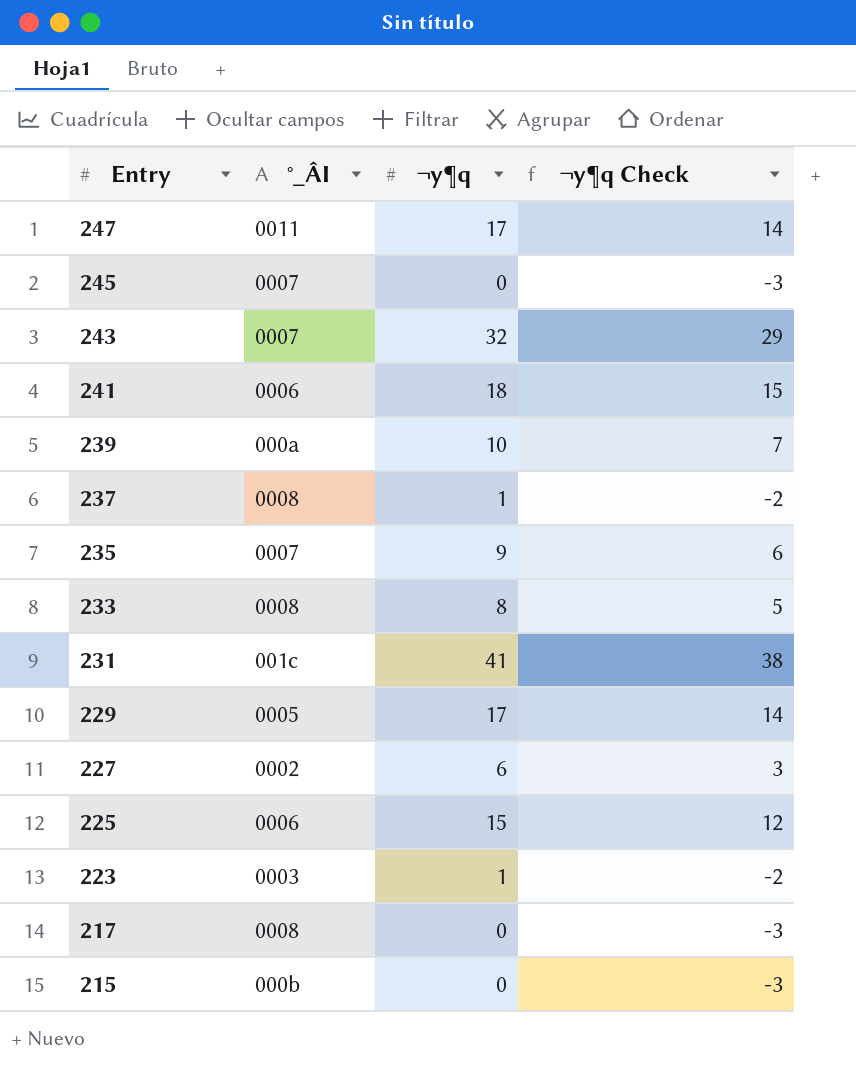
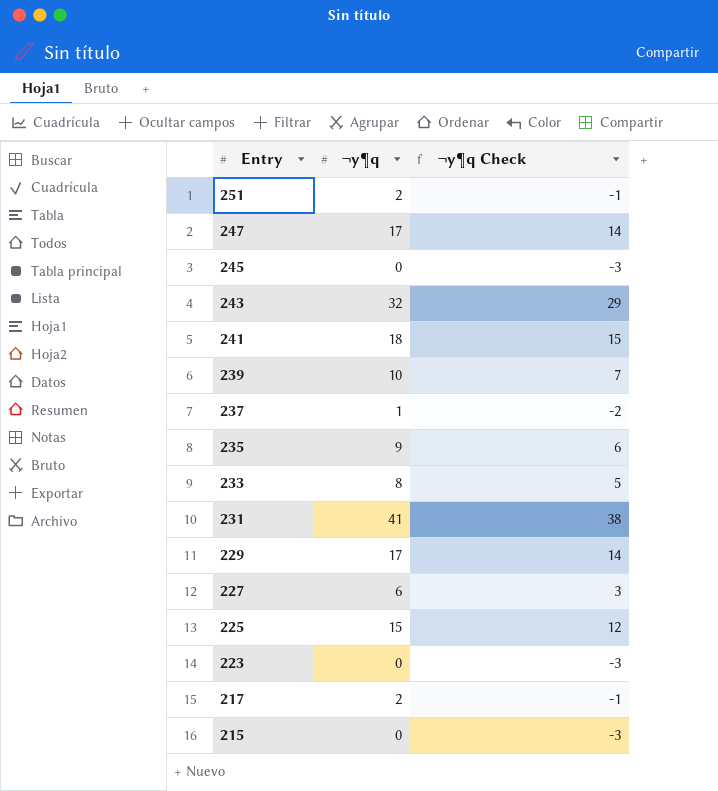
column °_ÂI | position: 2 -> none
row 251: none -> 2 | -1
223 | ¬y¶q: 1 -> 0
223 | ¬y¶q Check: -2 -> -3
217 | ¬y¶q: 0 -> 2
217 | ¬y¶q Check: -3 -> -1

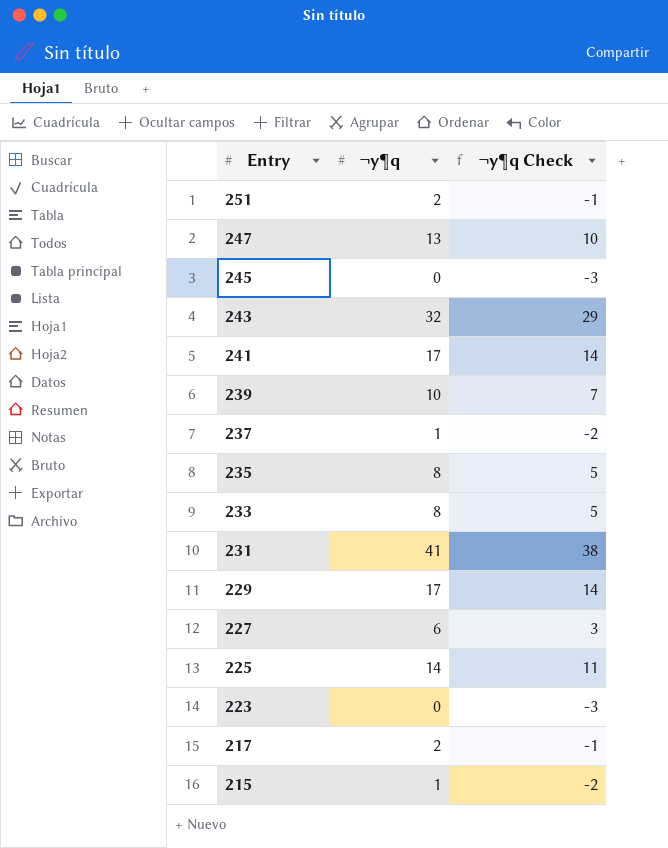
247 | ¬y¶q: 17 -> 13
247 | ¬y¶q Check: 14 -> 10
241 | ¬y¶q: 18 -> 17
241 | ¬y¶q Check: 15 -> 14
235 | ¬y¶q: 9 -> 8
235 | ¬y¶q Check: 6 -> 5
225 | ¬y¶q: 15 -> 14
225 | ¬y¶q Check: 12 -> 11
215 | ¬y¶q: 0 -> 1
215 | ¬y¶q Check: -3 -> -2

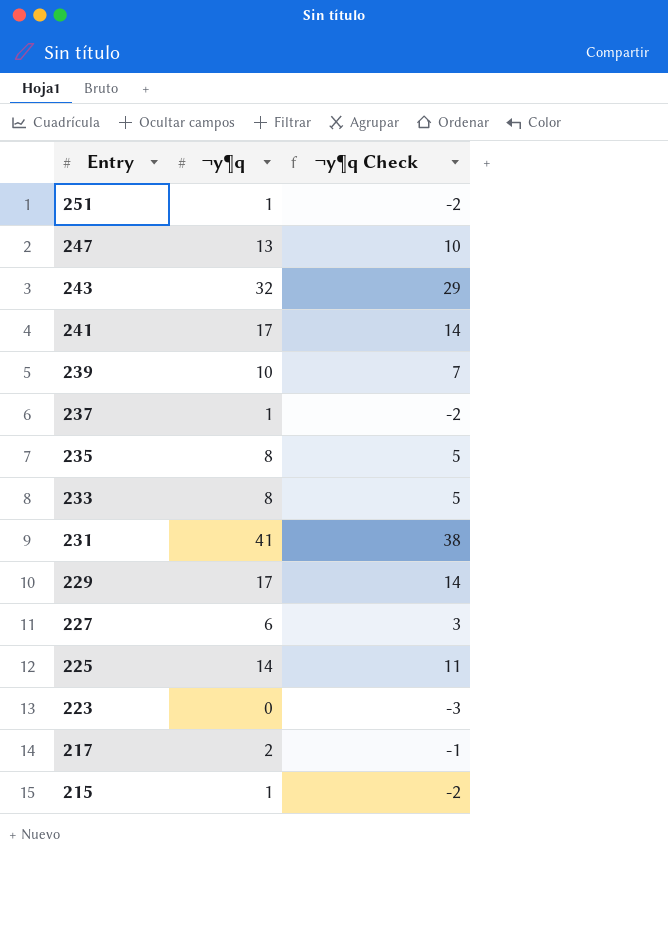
row 245: 0 | -3 -> none
251 | ¬y¶q: 2 -> 1
251 | ¬y¶q Check: -1 -> -2

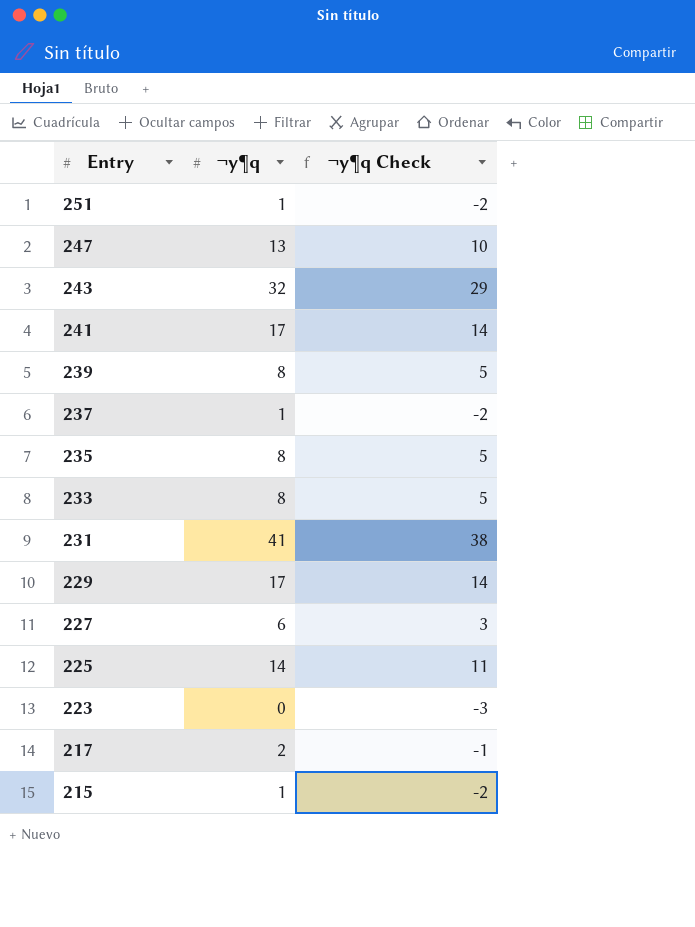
239 | ¬y¶q: 10 -> 8
239 | ¬y¶q Check: 7 -> 5

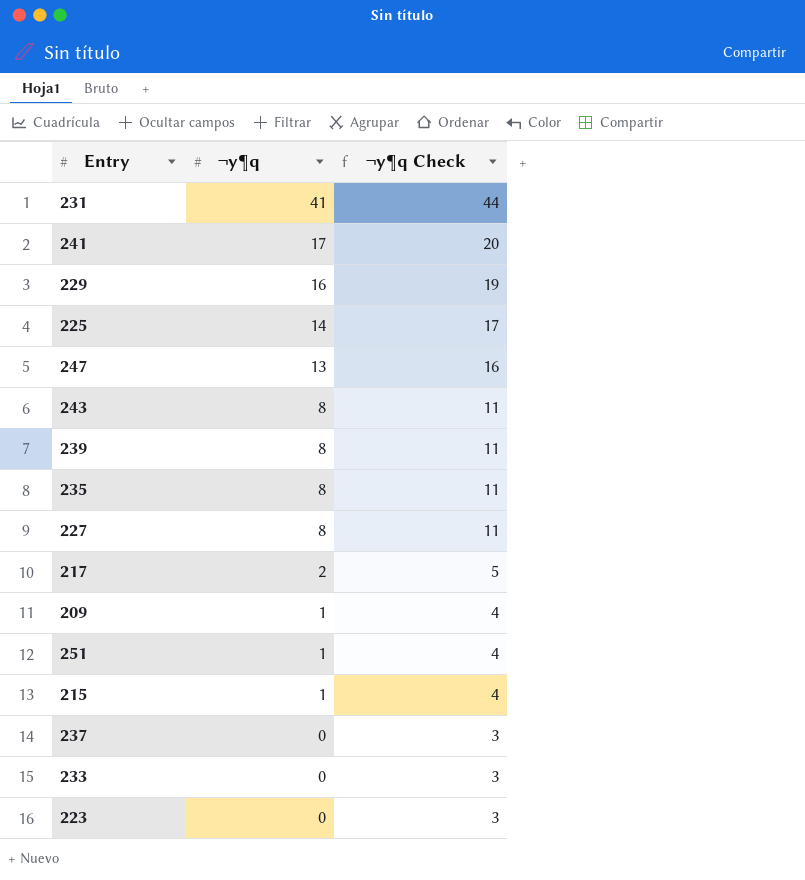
row order: Entry descending -> ¬y¶q descending
column ¬y¶q Check | formula: [¬y¶q] - 3 -> [¬y¶q] + 3
229 | ¬y¶q: 17 -> 16
243 | ¬y¶q: 32 -> 8
227 | ¬y¶q: 6 -> 8
row 209: none -> 1 | 4
237 | ¬y¶q: 1 -> 0
233 | ¬y¶q: 8 -> 0

